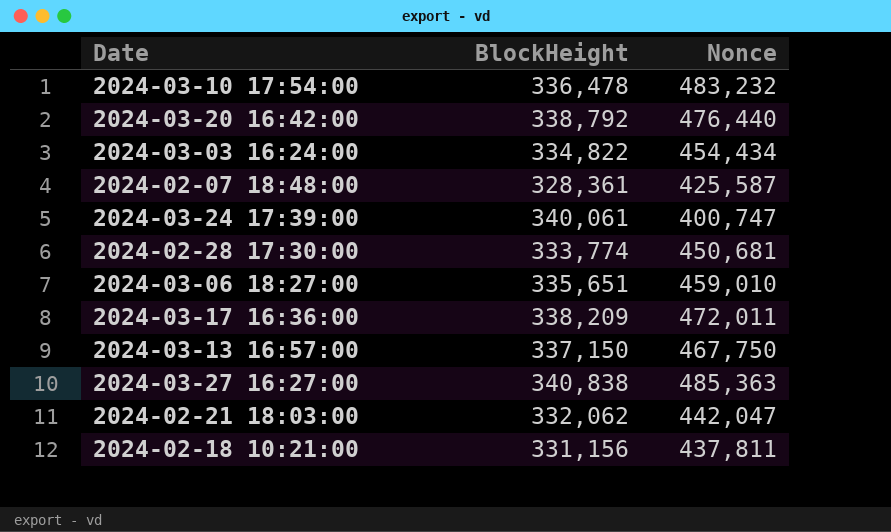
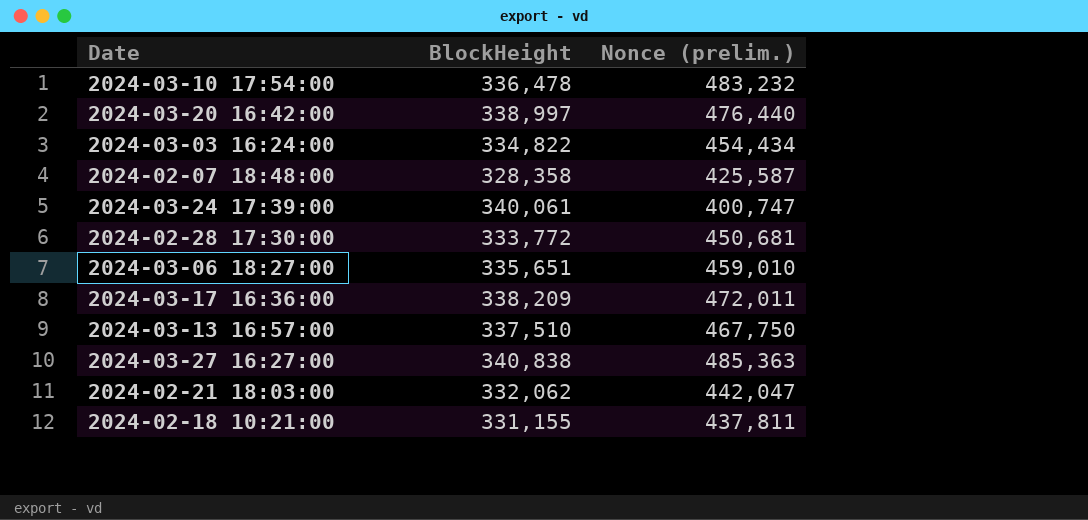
column name: Nonce -> Nonce (prelim.)
2024-03-20 16:42:00 | BlockHeight: 338,792 -> 338,997
2024-02-07 18:48:00 | BlockHeight: 328,361 -> 328,358
2024-02-28 17:30:00 | BlockHeight: 333,774 -> 333,772
2024-03-13 16:57:00 | BlockHeight: 337,150 -> 337,510
2024-02-18 10:21:00 | BlockHeight: 331,156 -> 331,155

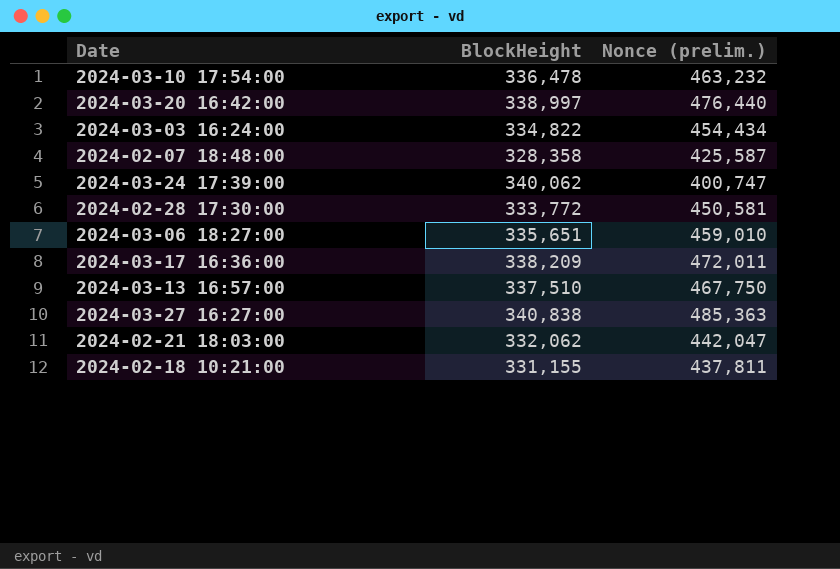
2024-03-10 17:54:00 | Nonce (prelim.): 483,232 -> 463,232
2024-03-24 17:39:00 | BlockHeight: 340,061 -> 340,062
2024-02-28 17:30:00 | Nonce (prelim.): 450,681 -> 450,581

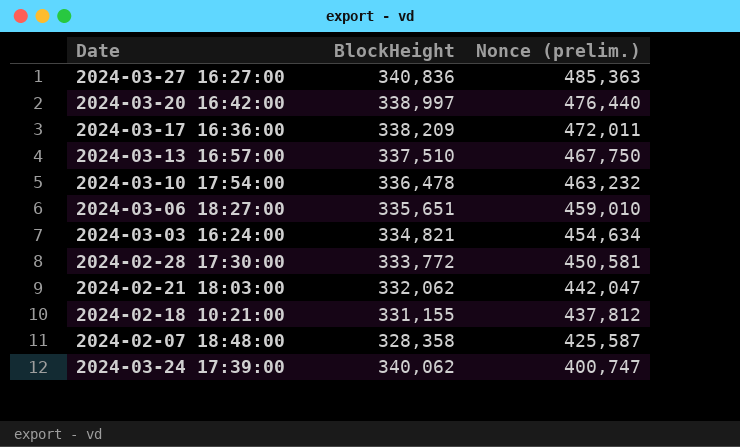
row order: none -> Nonce (prelim.) descending
2024-03-27 16:27:00 | BlockHeight: 340,838 -> 340,836
2024-03-03 16:24:00 | BlockHeight: 334,822 -> 334,821
2024-03-03 16:24:00 | Nonce (prelim.): 454,434 -> 454,634
2024-02-18 10:21:00 | Nonce (prelim.): 437,811 -> 437,812

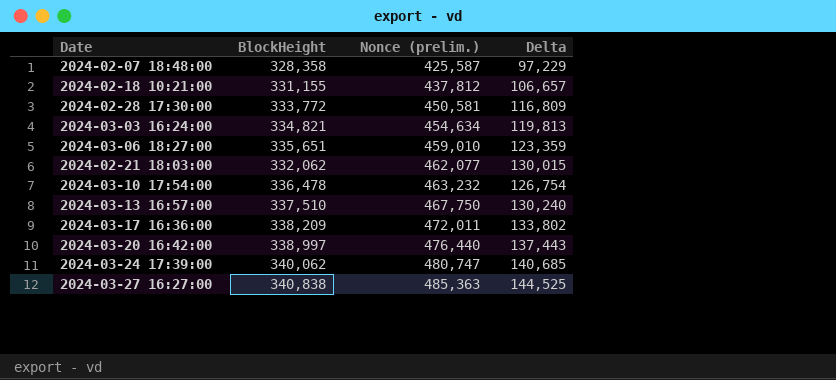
row order: Nonce (prelim.) descending -> Nonce (prelim.) ascending
column Delta | formula: none -> [Nonce (prelim.)] - [BlockHeight]
2024-02-21 18:03:00 | Nonce (prelim.): 442,047 -> 462,077
2024-03-24 17:39:00 | Nonce (prelim.): 400,747 -> 480,747
2024-03-27 16:27:00 | BlockHeight: 340,836 -> 340,838

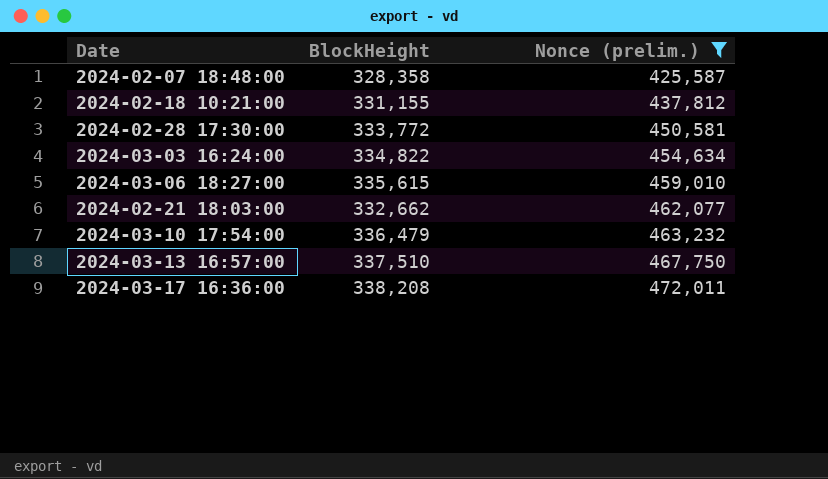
filter: none -> Nonce (prelim.) <= 472,011
column Delta | formula: [Nonce (prelim.)] - [BlockHeight] -> none
2024-03-03 16:24:00 | BlockHeight: 334,821 -> 334,822
2024-03-06 18:27:00 | BlockHeight: 335,651 -> 335,615
2024-02-21 18:03:00 | BlockHeight: 332,062 -> 332,662
2024-03-10 17:54:00 | BlockHeight: 336,478 -> 336,479
2024-03-17 16:36:00 | BlockHeight: 338,209 -> 338,208

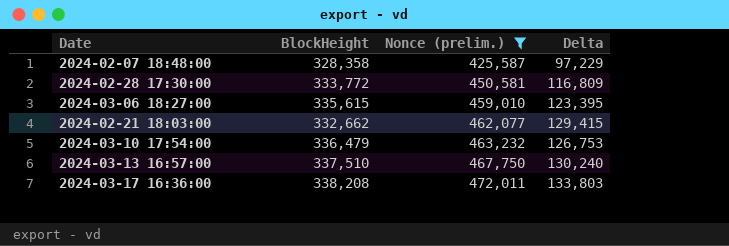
column Delta | formula: none -> [Nonce (prelim.)] - [BlockHeight]
row 2024-02-18 10:21:00: 331,155 | 437,812 -> none
row 2024-03-03 16:24:00: 334,822 | 454,634 -> none

